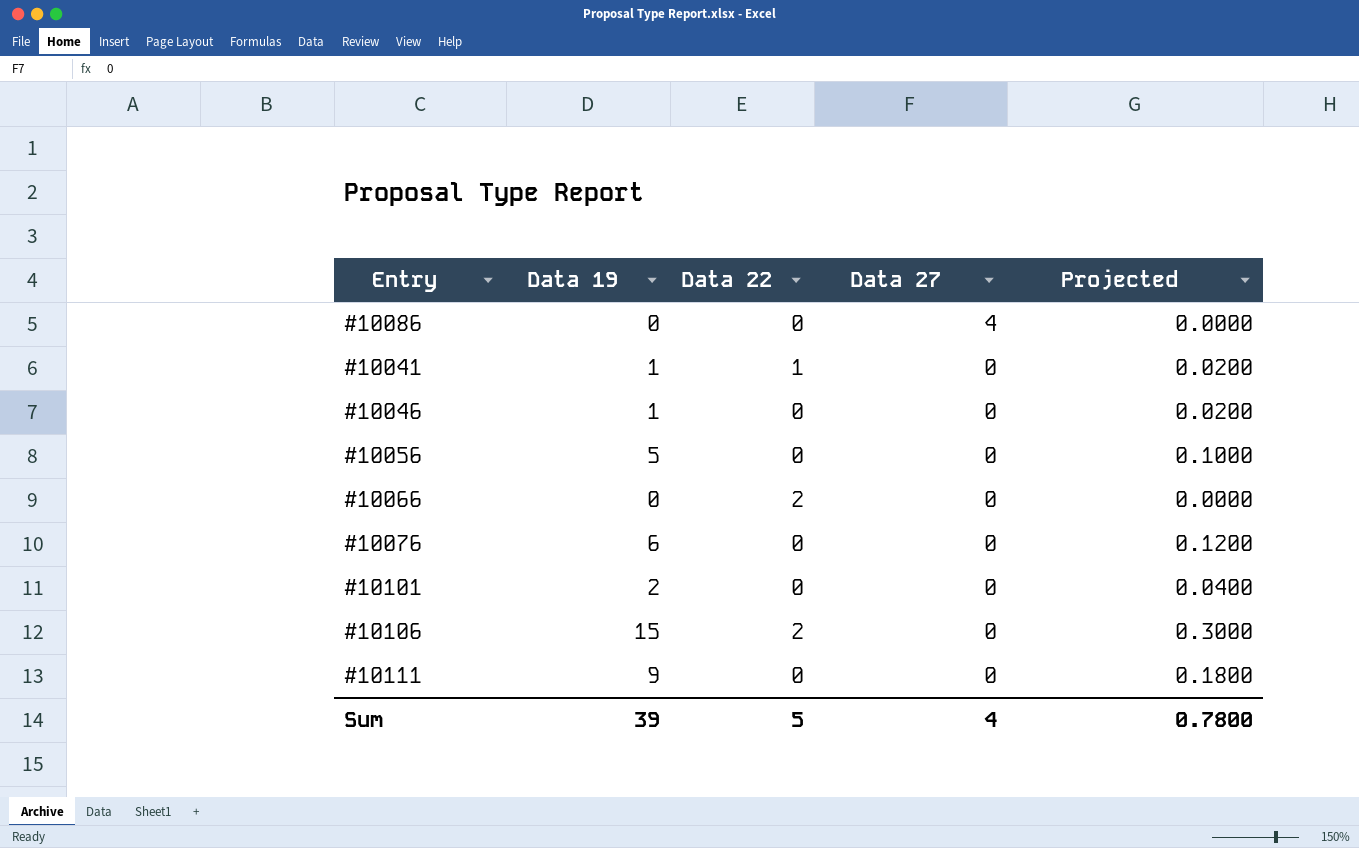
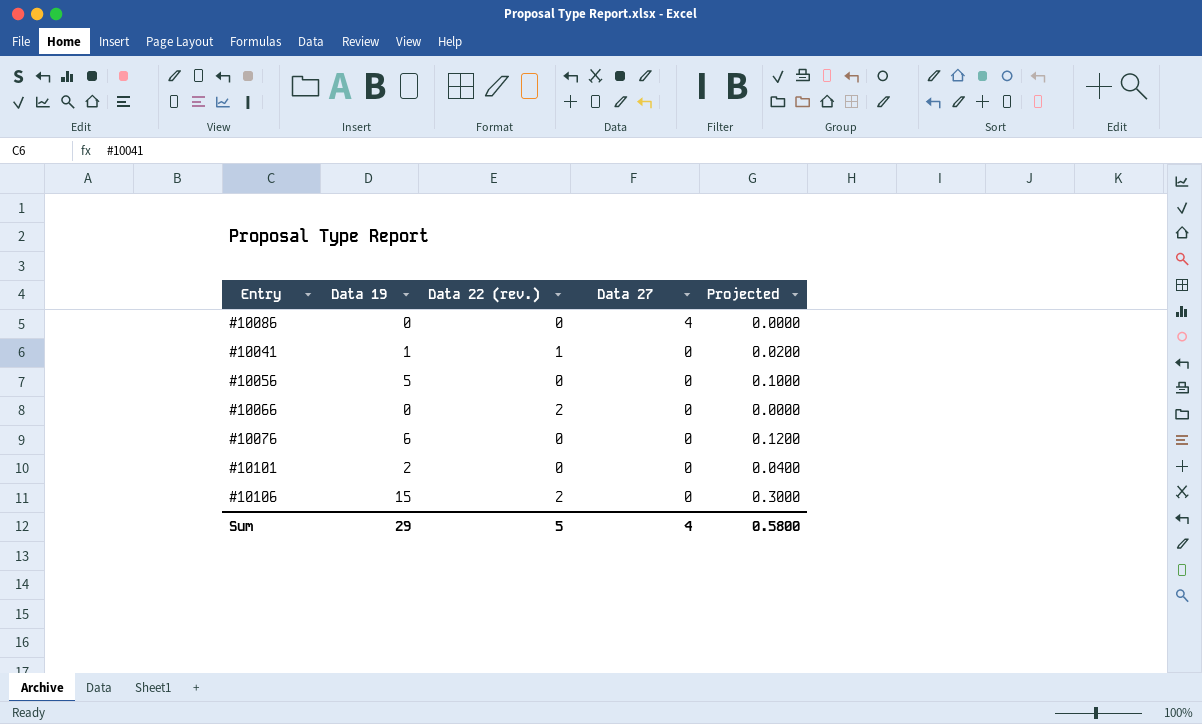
column name: Data 22 -> Data 22 (rev.)
row #10046: 1 | 0 | 0 | 0.0200 -> none
row #10111: 9 | 0 | 0 | 0.1800 -> none
Sum | Data 19: 39 -> 29
Sum | Projected: 0.7800 -> 0.5800

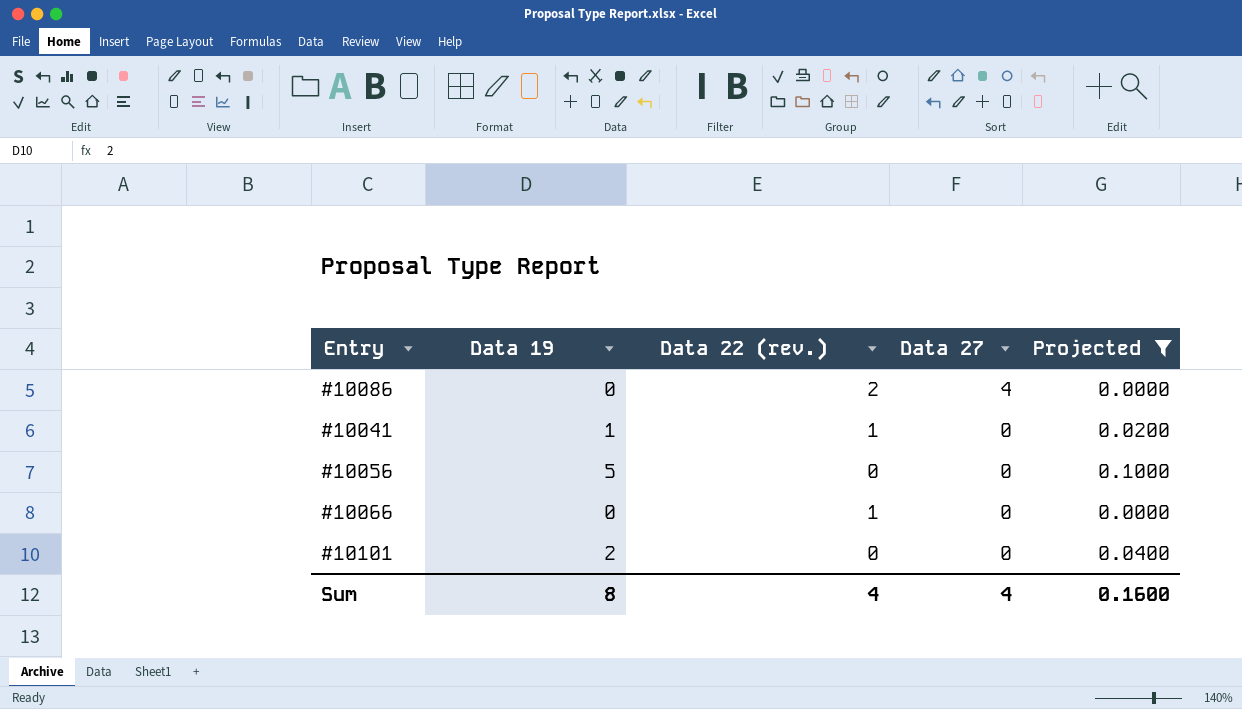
filter: none -> Projected <= 0.1000
#10086 | Data 22 (rev.): 0 -> 2
#10066 | Data 22 (rev.): 2 -> 1
Sum | Data 19: 29 -> 8
Sum | Data 22 (rev.): 5 -> 4
Sum | Projected: 0.5800 -> 0.1600

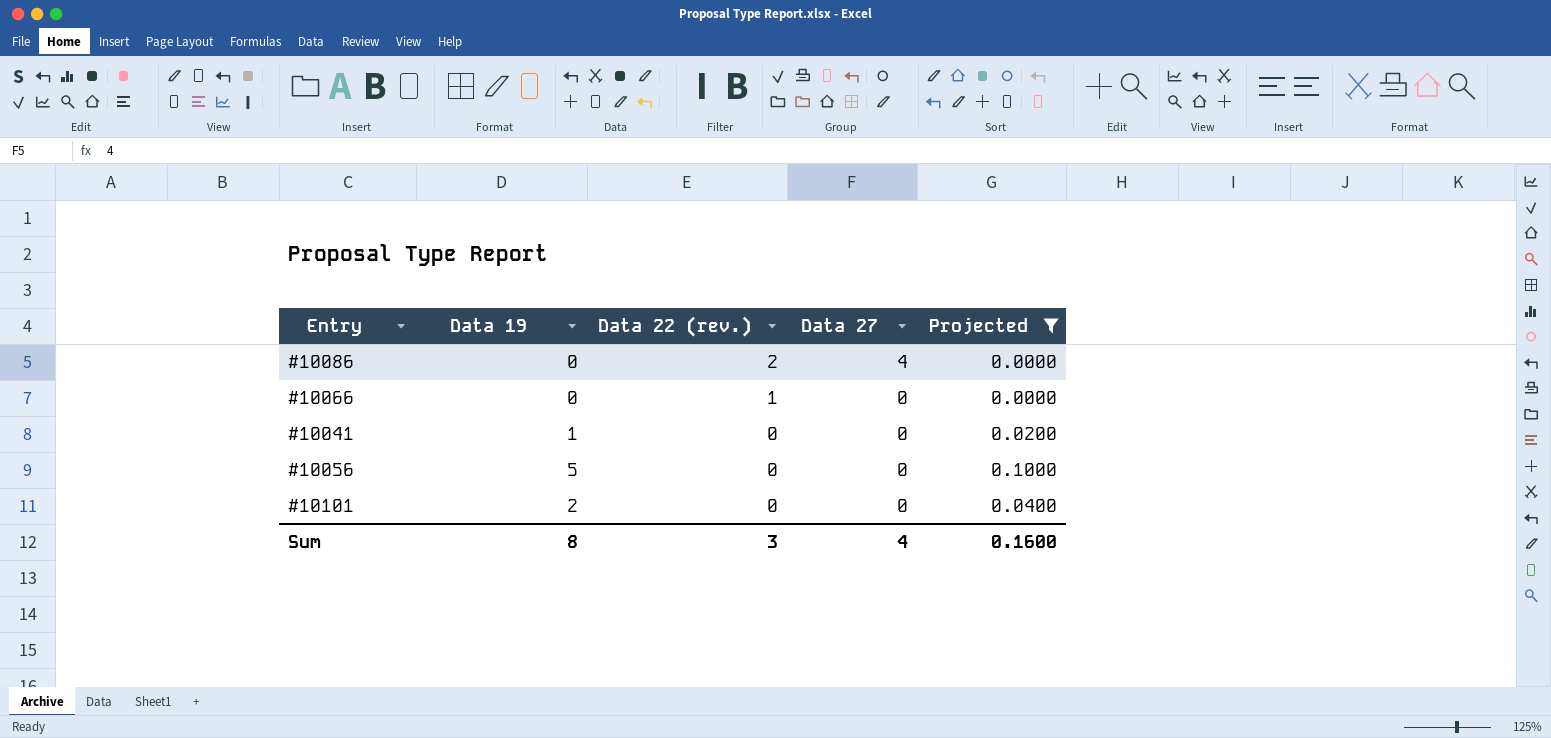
row order: Data 27 descending -> Data 22 (rev.) descending
#10041 | Data 22 (rev.): 1 -> 0
Sum | Data 22 (rev.): 4 -> 3

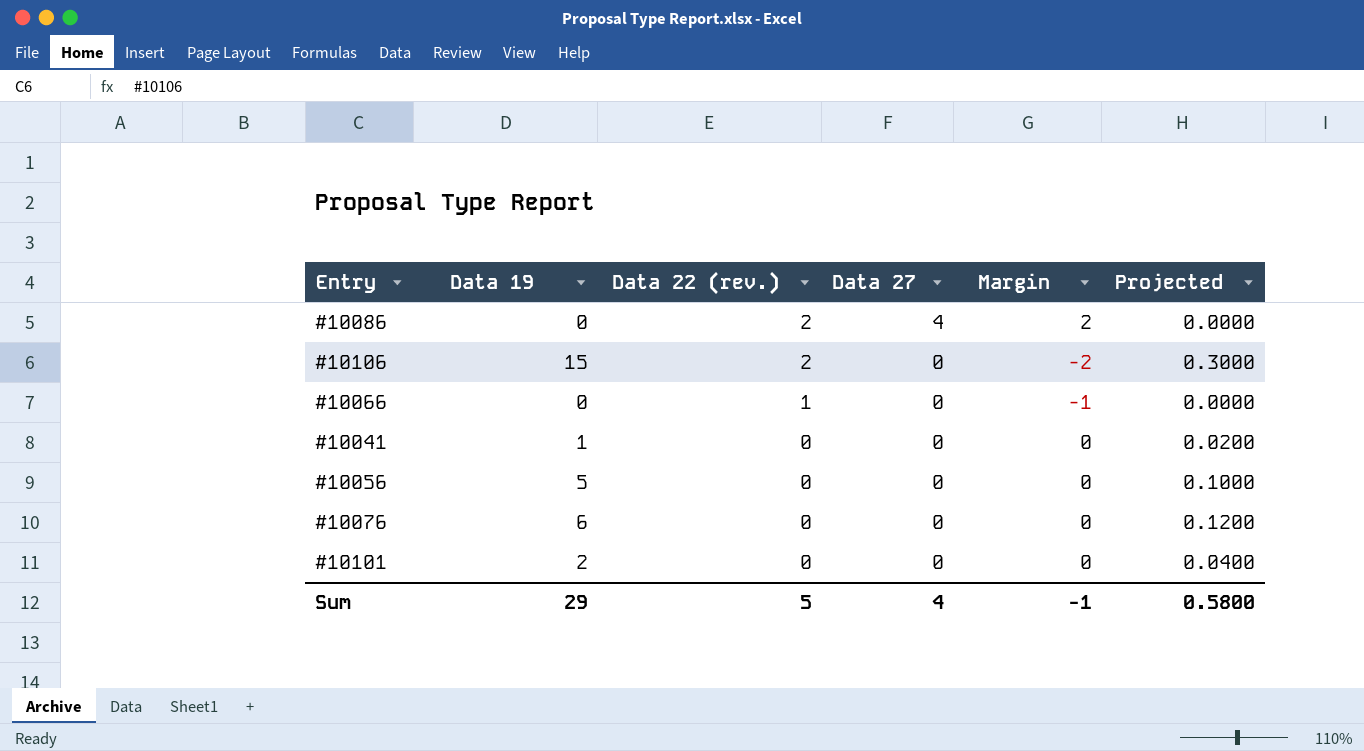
filter: Projected <= 0.1000 -> none
column Margin | formula: none -> [Data 27] - [Data 22 (rev.)]
Sum | Data 19: 8 -> 29
Sum | Data 22 (rev.): 3 -> 5
Sum | Projected: 0.1600 -> 0.5800

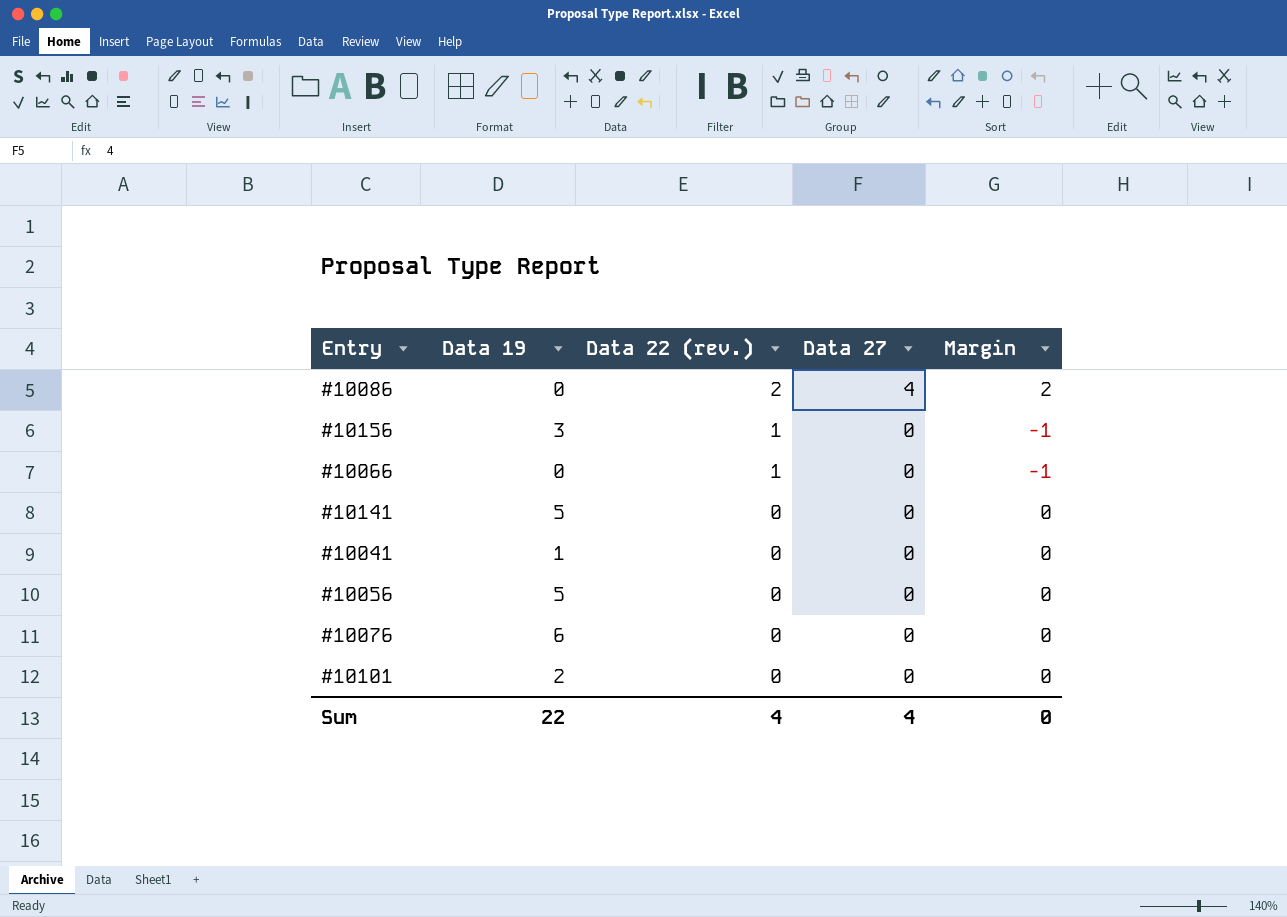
column Projected | formula: [Data 19] * 0.02 -> none
row #10106: 15 | 2 | 0 | -2 | 0.3000 -> none
row #10156: none -> 3 | 1 | 0 | -1
row #10141: none -> 5 | 0 | 0 | 0
Sum | Data 19: 29 -> 22
Sum | Data 22 (rev.): 5 -> 4
Sum | Margin: -1 -> 0

